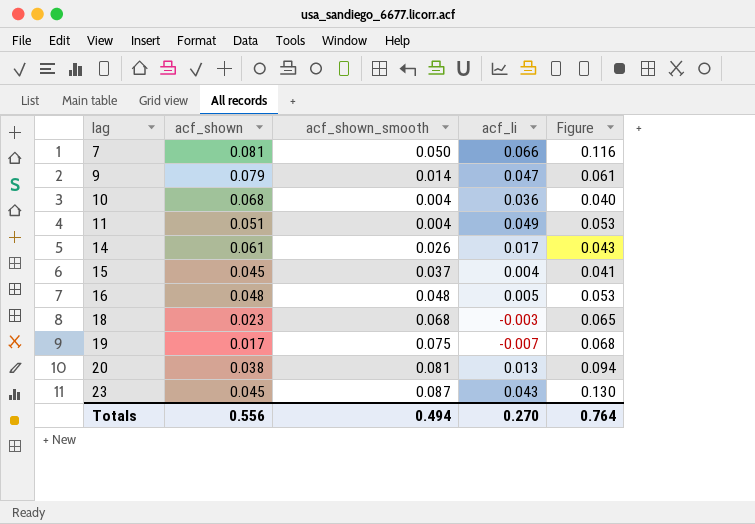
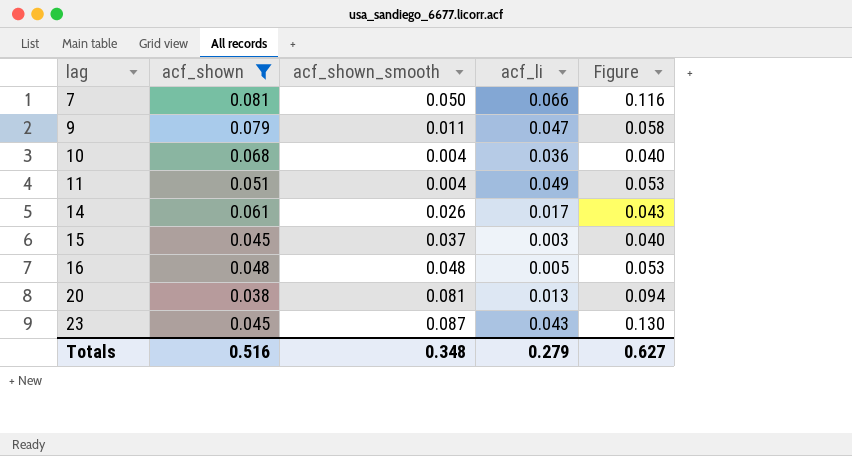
filter: none -> acf_shown >= 0.038
9 | acf_shown_smooth: 0.014 -> 0.011
9 | Figure: 0.061 -> 0.058
15 | acf_li: 0.004 -> 0.003
15 | Figure: 0.041 -> 0.040
Totals | acf_shown: 0.556 -> 0.516
Totals | acf_shown_smooth: 0.494 -> 0.348
Totals | acf_li: 0.270 -> 0.279
Totals | Figure: 0.764 -> 0.627

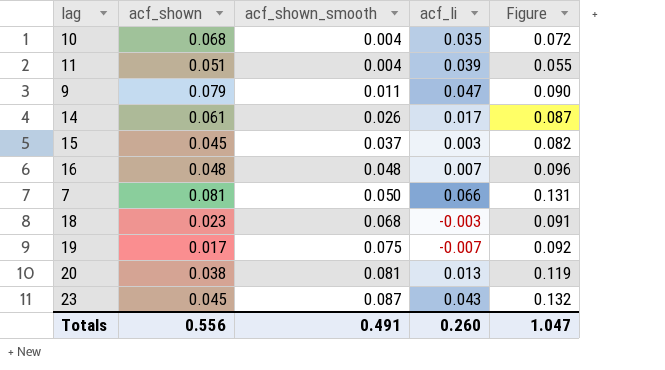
filter: acf_shown >= 0.038 -> none
row order: lag ascending -> acf_shown_smooth ascending
column Figure | formula: [acf_shown_smooth] + [acf_li] -> [acf_shown] + [acf_shown_smooth]
10 | acf_li: 0.036 -> 0.035
11 | acf_li: 0.049 -> 0.039
16 | acf_li: 0.005 -> 0.007
Totals | acf_shown: 0.516 -> 0.556
Totals | acf_shown_smooth: 0.348 -> 0.491
Totals | acf_li: 0.279 -> 0.260
Totals | Figure: 0.627 -> 1.047

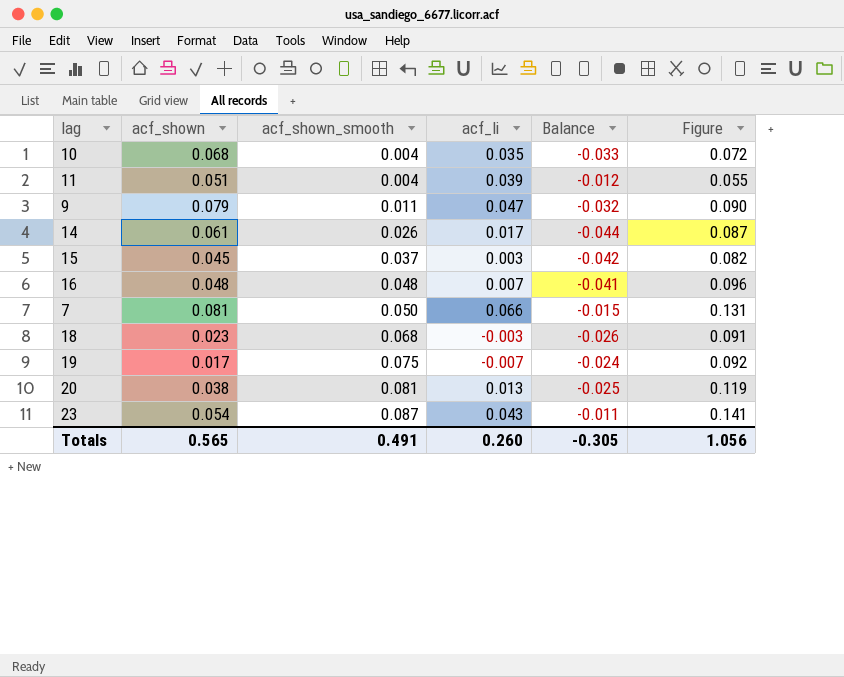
column Balance | formula: none -> [acf_li] - [acf_shown]
23 | acf_shown: 0.045 -> 0.054
23 | Figure: 0.132 -> 0.141
Totals | acf_shown: 0.556 -> 0.565
Totals | Figure: 1.047 -> 1.056

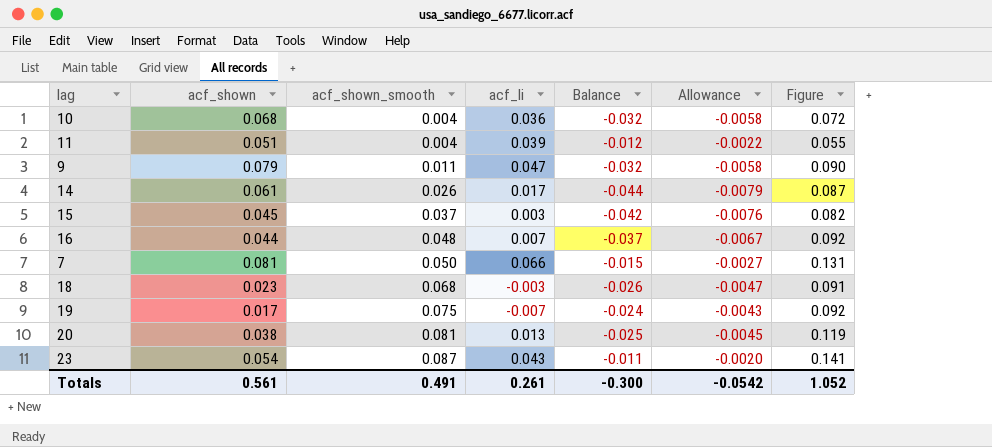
column Allowance | formula: none -> [Balance] * 0.18
10 | acf_li: 0.035 -> 0.036
10 | Balance: -0.033 -> -0.032
16 | acf_shown: 0.048 -> 0.044
16 | Balance: -0.041 -> -0.037
16 | Figure: 0.096 -> 0.092
Totals | acf_shown: 0.565 -> 0.561
Totals | acf_li: 0.260 -> 0.261
Totals | Balance: -0.305 -> -0.300
Totals | Figure: 1.056 -> 1.052

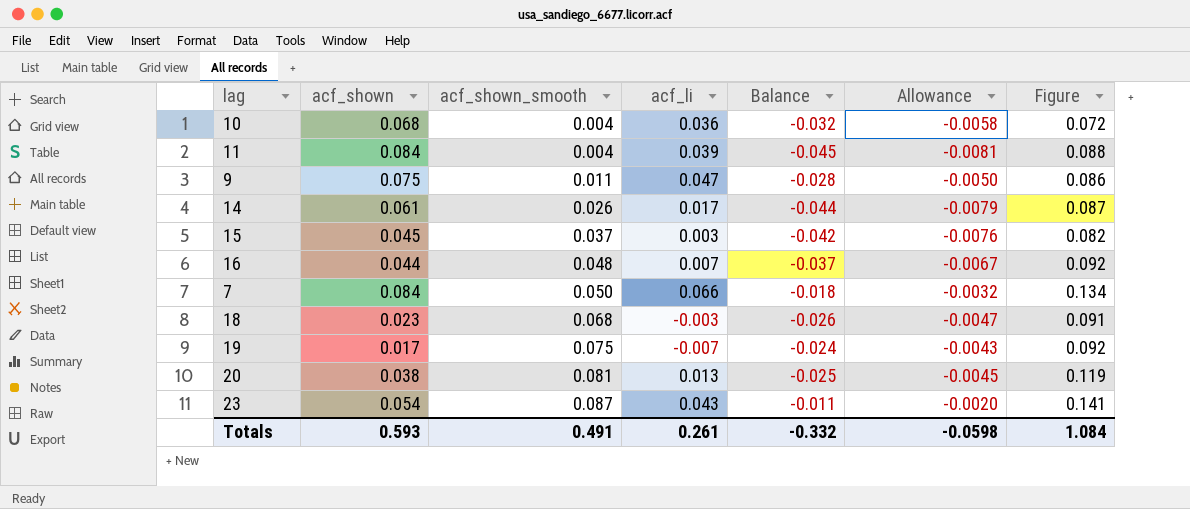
11 | acf_shown: 0.051 -> 0.084
11 | Balance: -0.012 -> -0.045
11 | Allowance: -0.0022 -> -0.0081
11 | Figure: 0.055 -> 0.088
9 | acf_shown: 0.079 -> 0.075
9 | Balance: -0.032 -> -0.028
9 | Allowance: -0.0058 -> -0.0050
9 | Figure: 0.090 -> 0.086
7 | acf_shown: 0.081 -> 0.084
7 | Balance: -0.015 -> -0.018
7 | Allowance: -0.0027 -> -0.0032
7 | Figure: 0.131 -> 0.134
Totals | acf_shown: 0.561 -> 0.593
Totals | Balance: -0.300 -> -0.332
Totals | Allowance: -0.0542 -> -0.0598
Totals | Figure: 1.052 -> 1.084

